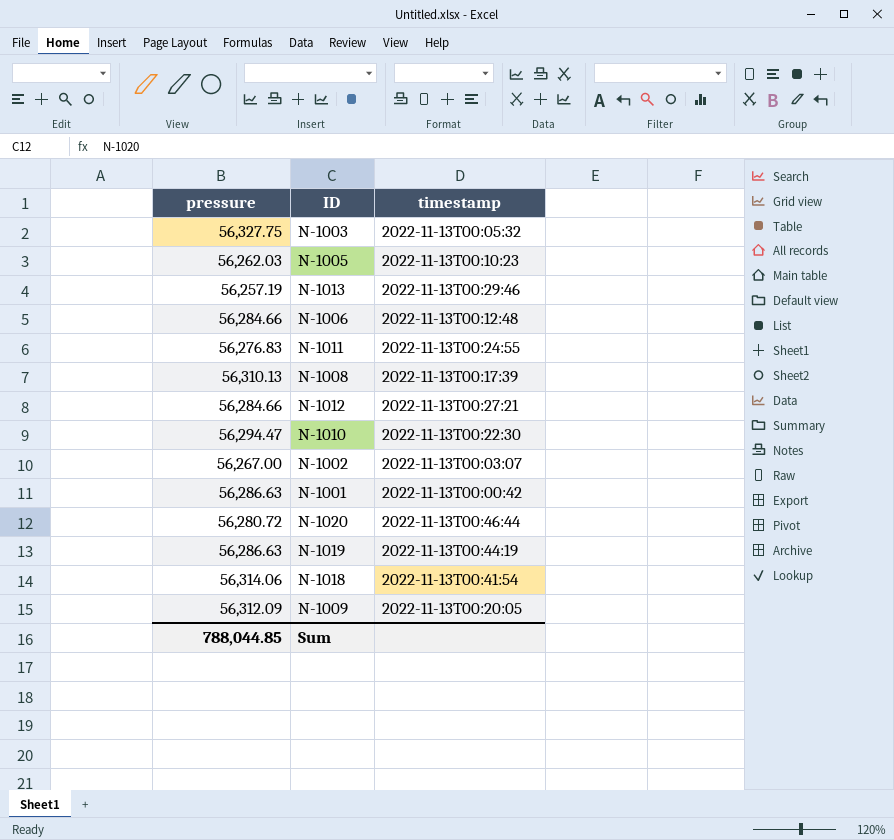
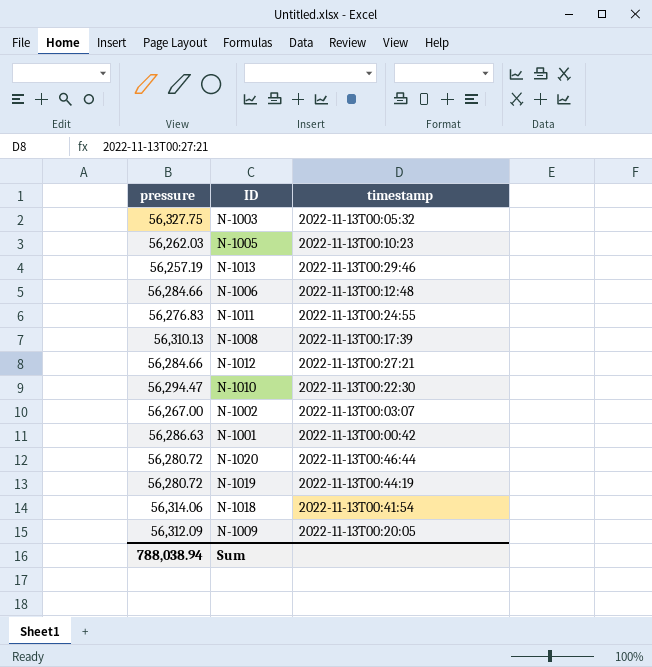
N-1019 | pressure: 56,286.63 -> 56,280.72
Sum | pressure: 788,044.85 -> 788,038.94

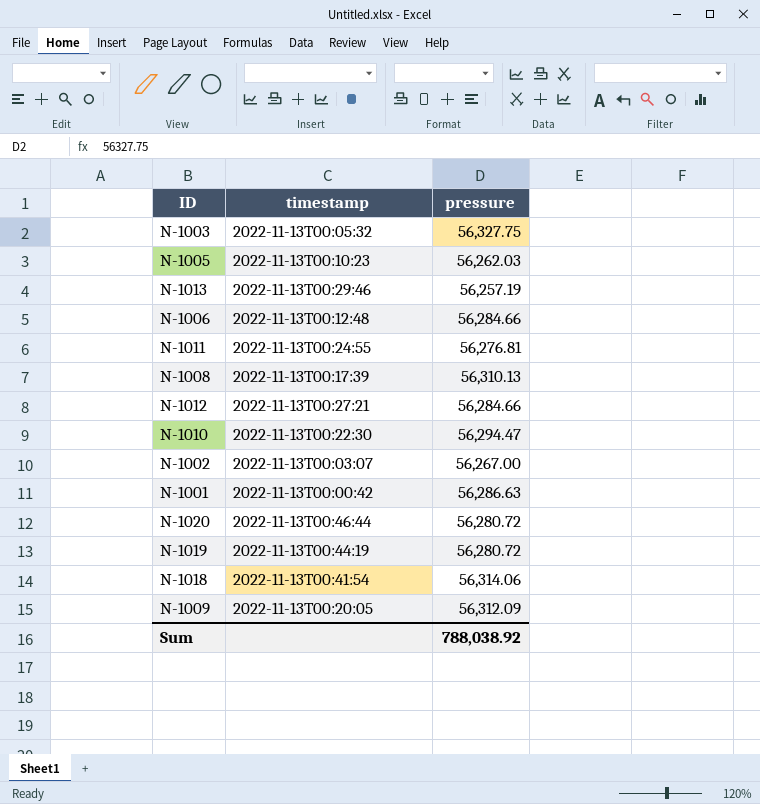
column pressure | position: 1 -> 3
N-1011 | pressure: 56,276.83 -> 56,276.81
Sum | pressure: 788,038.94 -> 788,038.92

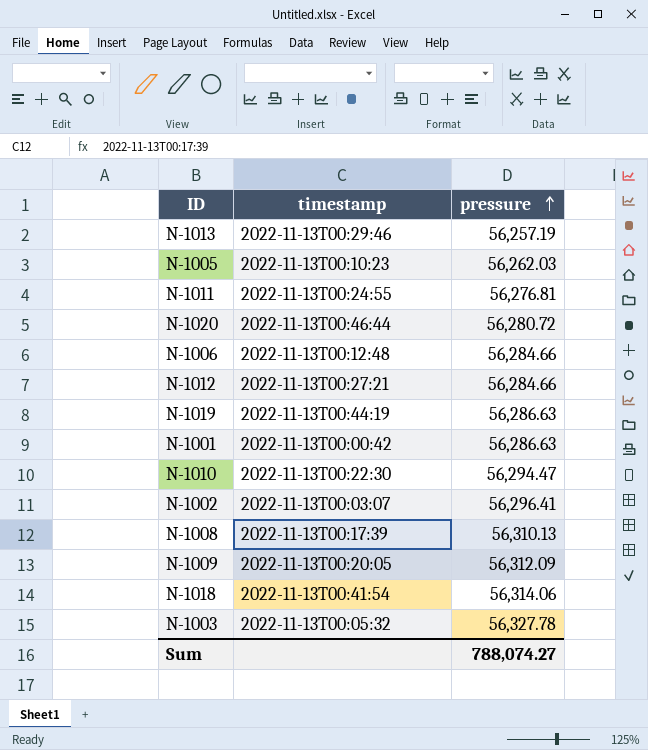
row order: none -> pressure ascending
N-1019 | pressure: 56,280.72 -> 56,286.63
N-1002 | pressure: 56,267.00 -> 56,296.41
N-1003 | pressure: 56,327.75 -> 56,327.78
Sum | pressure: 788,038.92 -> 788,074.27

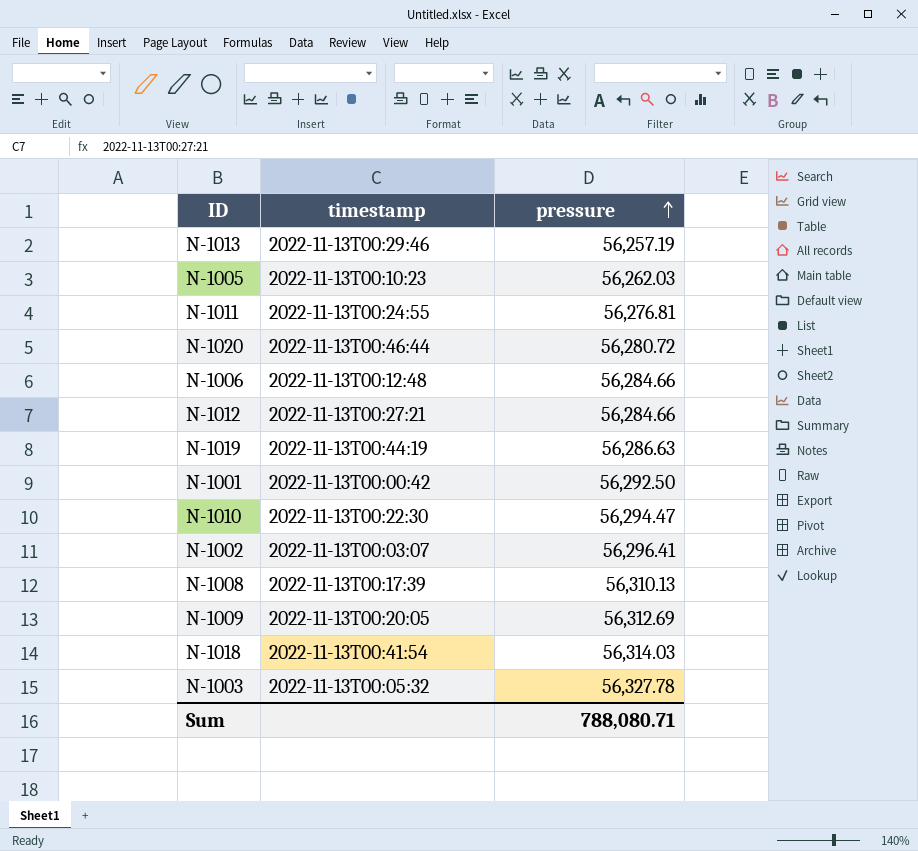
N-1001 | pressure: 56,286.63 -> 56,292.50
N-1009 | pressure: 56,312.09 -> 56,312.69
N-1018 | pressure: 56,314.06 -> 56,314.03
Sum | pressure: 788,074.27 -> 788,080.71

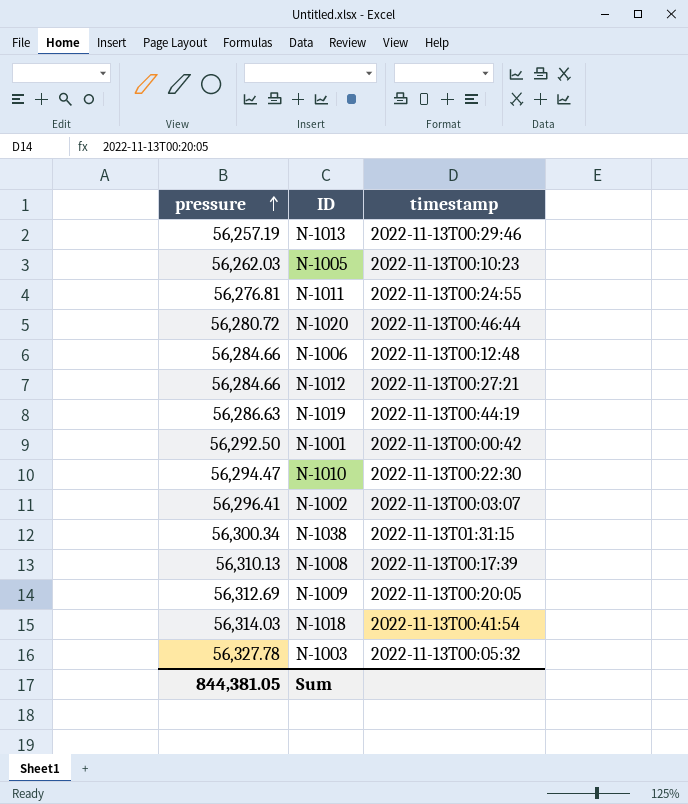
column pressure | position: 3 -> 1
row N-1038: none -> 56,300.34 | 2022-11-13T01:31:15
Sum | pressure: 788,080.71 -> 844,381.05

